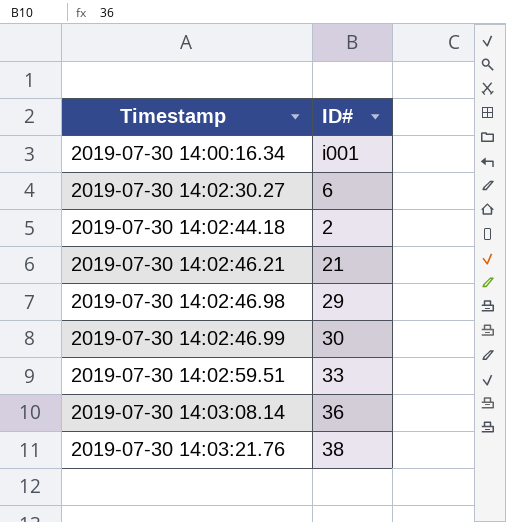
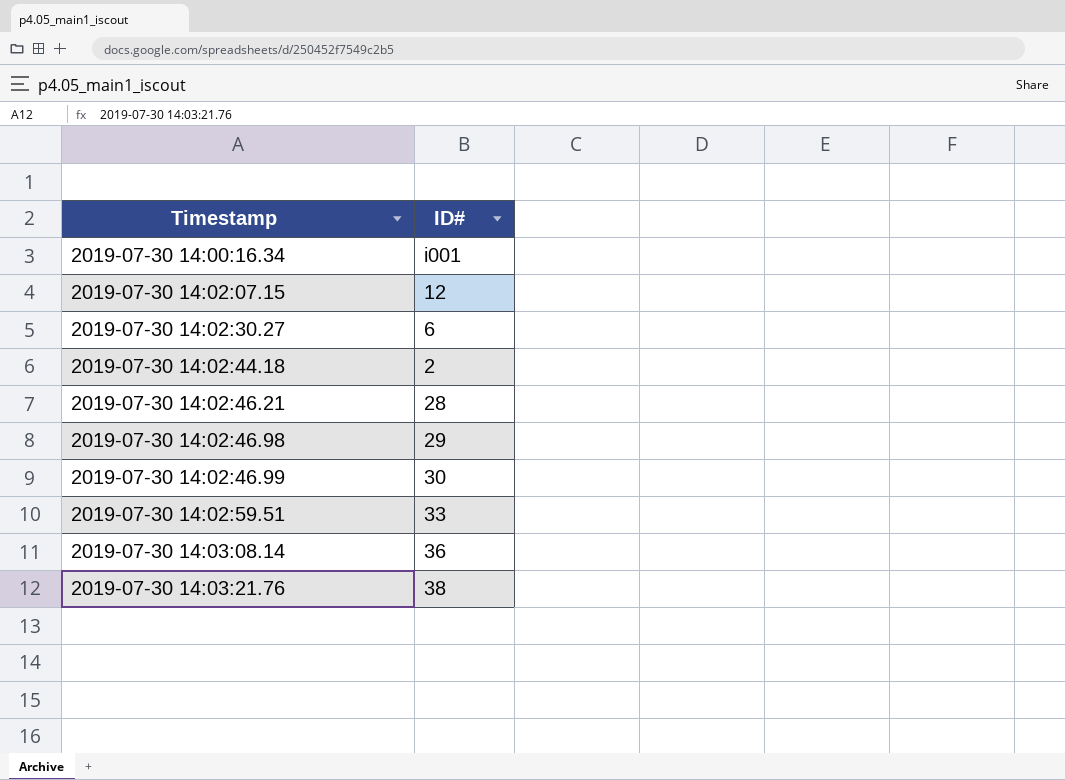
row 2019-07-30 14:02:07.15: none -> 12
2019-07-30 14:02:46.21 | ID#: 21 -> 28

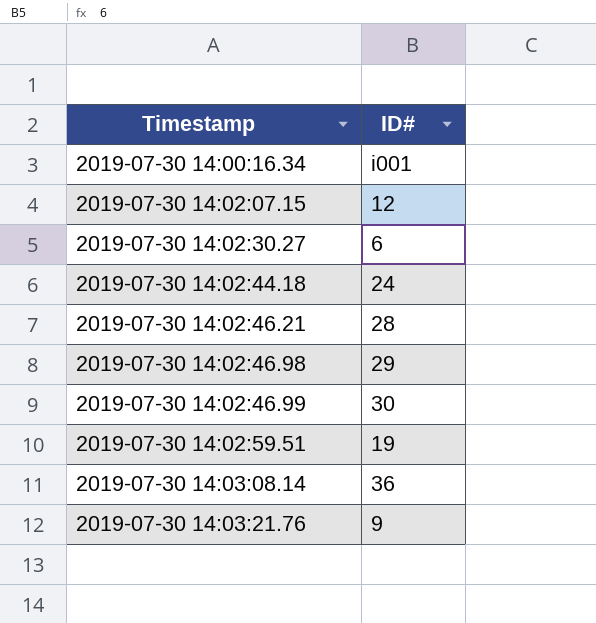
2019-07-30 14:02:44.18 | ID#: 2 -> 24
2019-07-30 14:02:59.51 | ID#: 33 -> 19
2019-07-30 14:03:21.76 | ID#: 38 -> 9

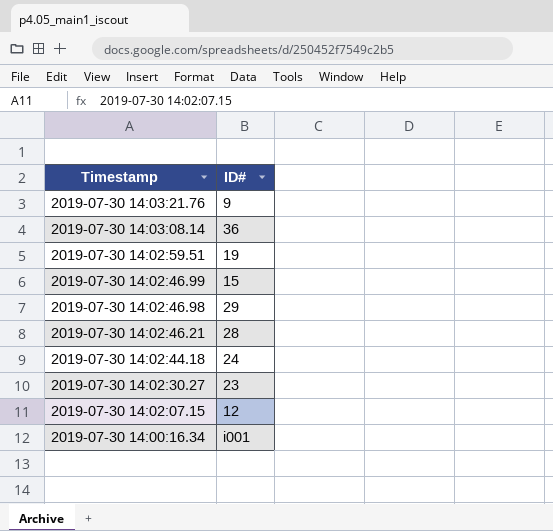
row order: Timestamp ascending -> Timestamp descending
2019-07-30 14:02:46.99 | ID#: 30 -> 15
2019-07-30 14:02:30.27 | ID#: 6 -> 23

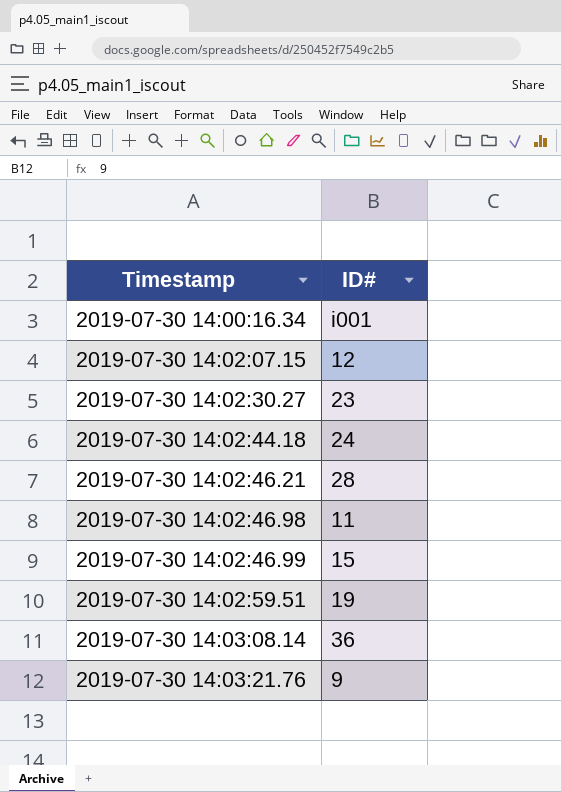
row order: Timestamp descending -> Timestamp ascending
2019-07-30 14:02:46.98 | ID#: 29 -> 11

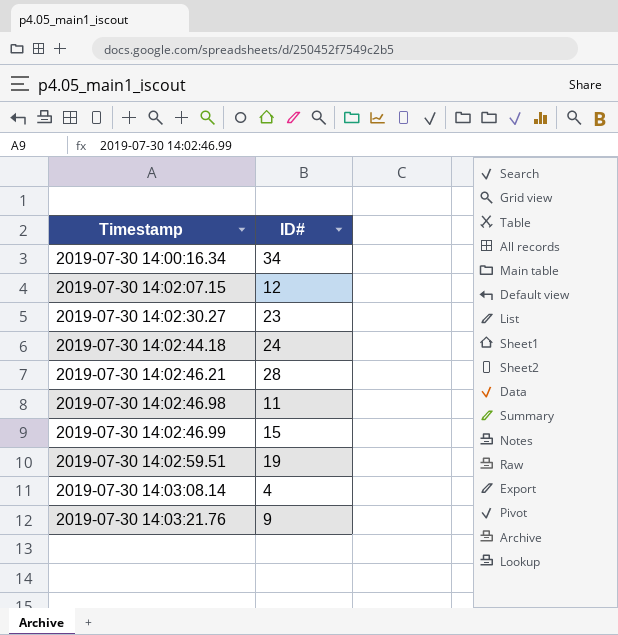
2019-07-30 14:00:16.34 | ID#: i001 -> 34
2019-07-30 14:03:08.14 | ID#: 36 -> 4

